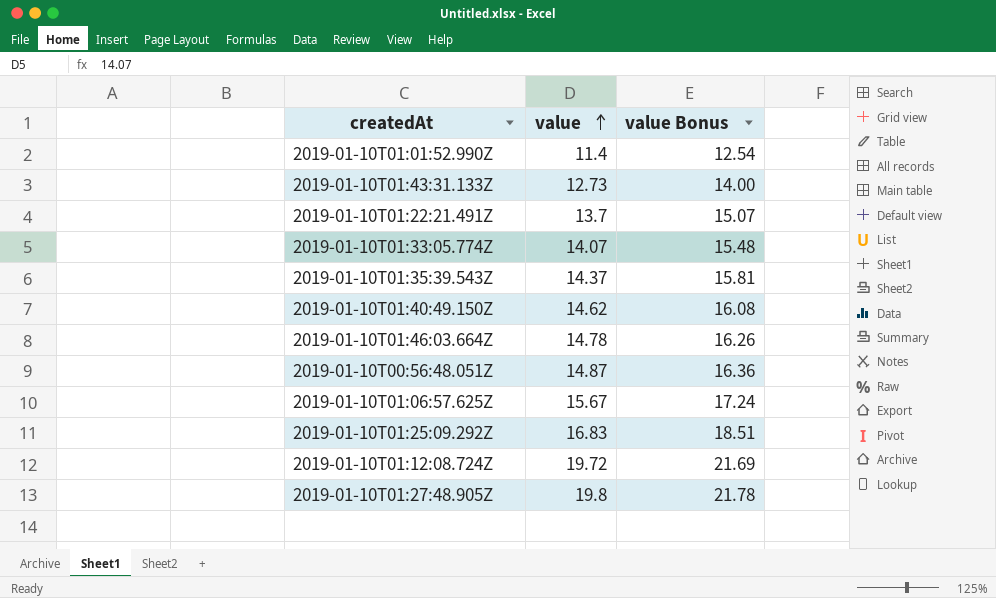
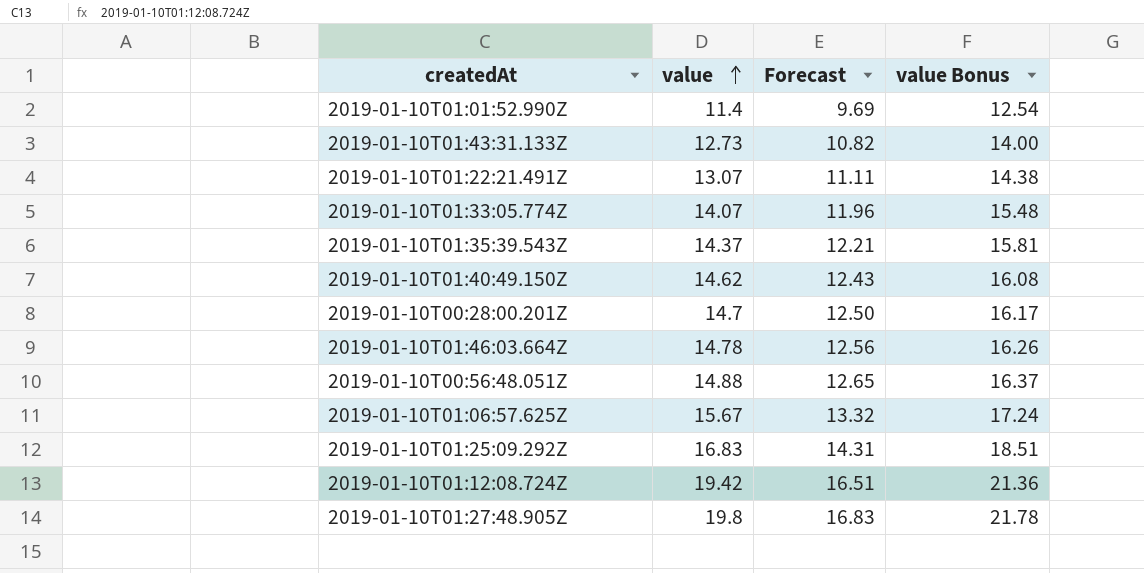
column Forecast | formula: none -> [value] * 0.85
2019-01-10T01:22:21.491Z | value: 13.7 -> 13.07
2019-01-10T01:22:21.491Z | value Bonus: 15.07 -> 14.38
row 2019-01-10T00:28:00.201Z: none -> 14.7 | 12.50 | 16.17
2019-01-10T00:56:48.051Z | value: 14.87 -> 14.88
2019-01-10T00:56:48.051Z | value Bonus: 16.36 -> 16.37
2019-01-10T01:12:08.724Z | value: 19.72 -> 19.42
2019-01-10T01:12:08.724Z | value Bonus: 21.69 -> 21.36

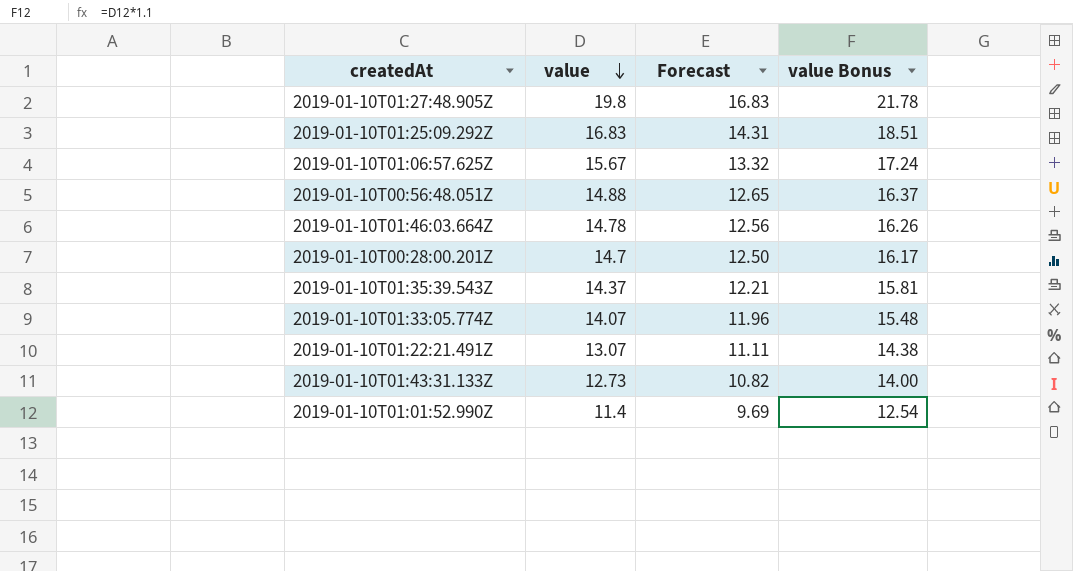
row order: value ascending -> value descending
row 2019-01-10T01:40:49.150Z: 14.62 | 12.43 | 16.08 -> none
row 2019-01-10T01:12:08.724Z: 19.42 | 16.51 | 21.36 -> none

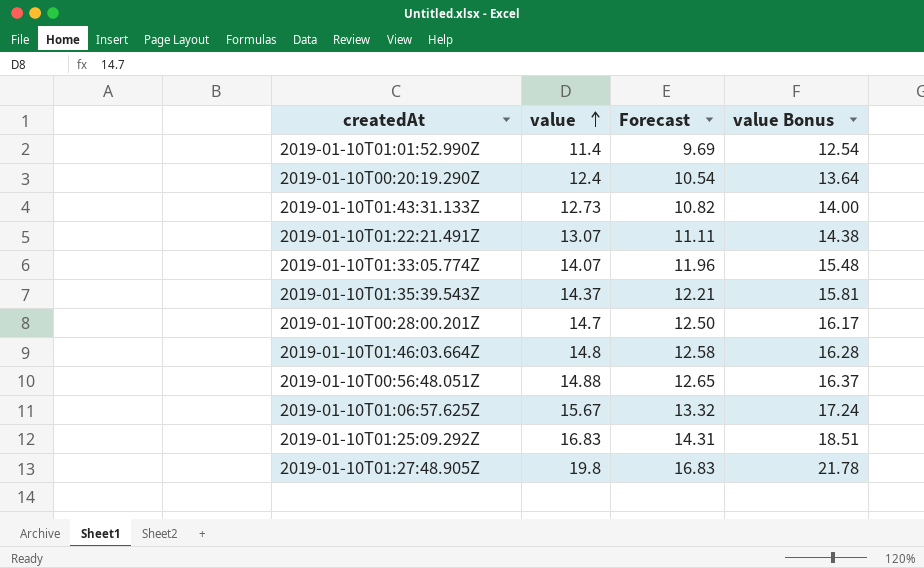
row order: value descending -> value ascending
row 2019-01-10T00:20:19.290Z: none -> 12.4 | 10.54 | 13.64
2019-01-10T01:46:03.664Z | value: 14.78 -> 14.8
2019-01-10T01:46:03.664Z | Forecast: 12.56 -> 12.58
2019-01-10T01:46:03.664Z | value Bonus: 16.26 -> 16.28

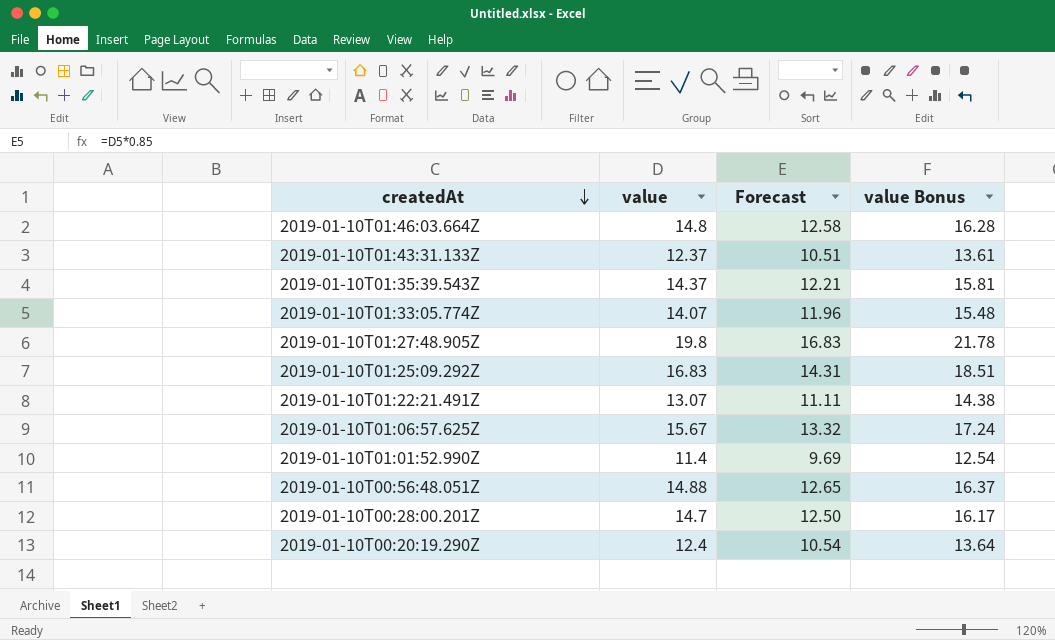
row order: value ascending -> createdAt descending
2019-01-10T01:43:31.133Z | value: 12.73 -> 12.37
2019-01-10T01:43:31.133Z | Forecast: 10.82 -> 10.51
2019-01-10T01:43:31.133Z | value Bonus: 14.00 -> 13.61

